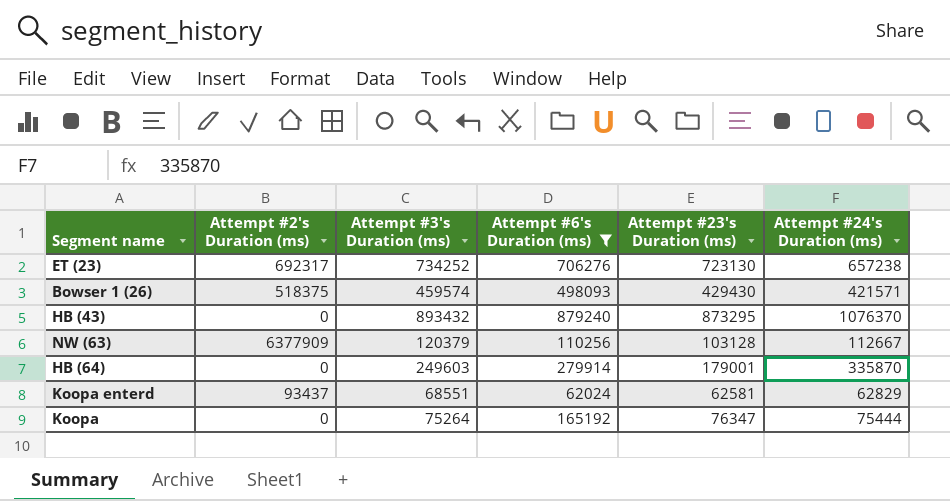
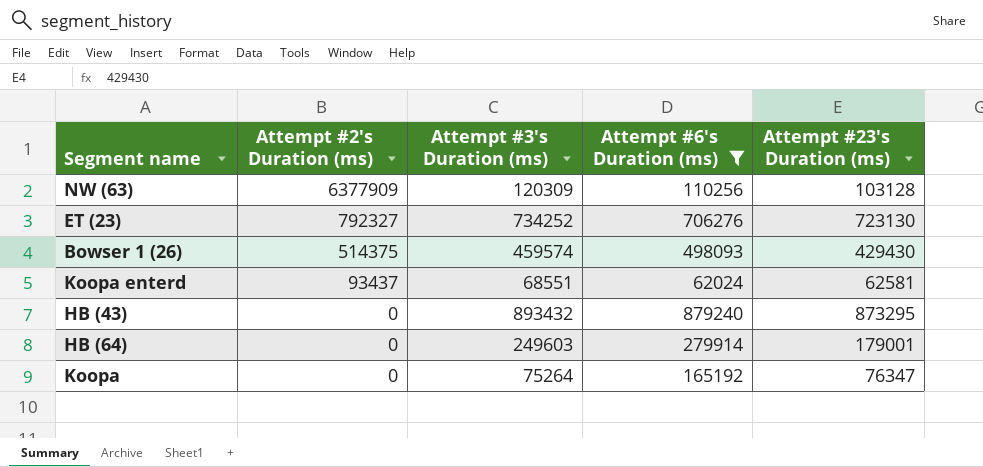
row order: none -> Attempt #2's Duration (ms) descending
column Attempt #24's Duration (ms) | position: 6 -> none
NW (63) | Attempt #3's Duration (ms): 120379 -> 120309
ET (23) | Attempt #2's Duration (ms): 692317 -> 792327
Bowser 1 (26) | Attempt #2's Duration (ms): 518375 -> 514375

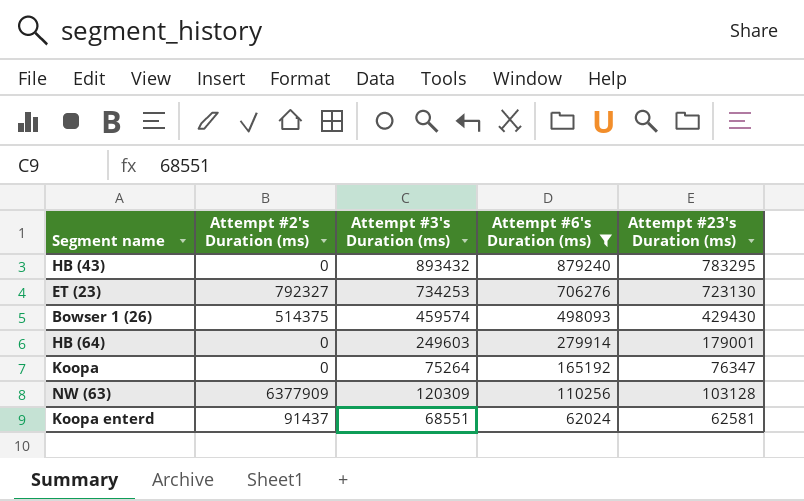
row order: Attempt #2's Duration (ms) descending -> Attempt #6's Duration (ms) descending
HB (43) | Attempt #23's Duration (ms): 873295 -> 783295
ET (23) | Attempt #3's Duration (ms): 734252 -> 734253
Koopa enterd | Attempt #2's Duration (ms): 93437 -> 91437

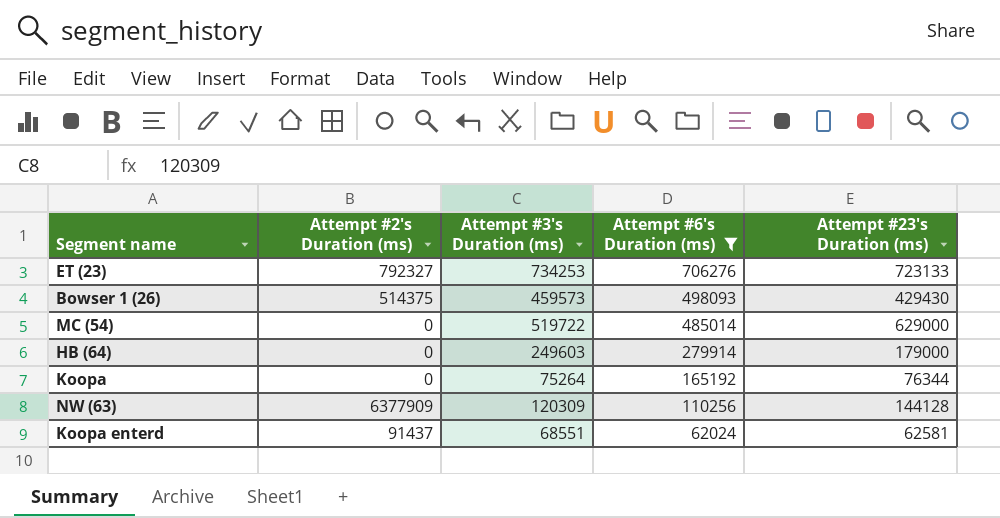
row HB (43): 0 | 893432 | 879240 | 783295 -> none
ET (23) | Attempt #23's Duration (ms): 723130 -> 723133
Bowser 1 (26) | Attempt #3's Duration (ms): 459574 -> 459573
row MC (54): none -> 0 | 519722 | 485014 | 629000
HB (64) | Attempt #23's Duration (ms): 179001 -> 179000
Koopa | Attempt #23's Duration (ms): 76347 -> 76344
NW (63) | Attempt #23's Duration (ms): 103128 -> 144128

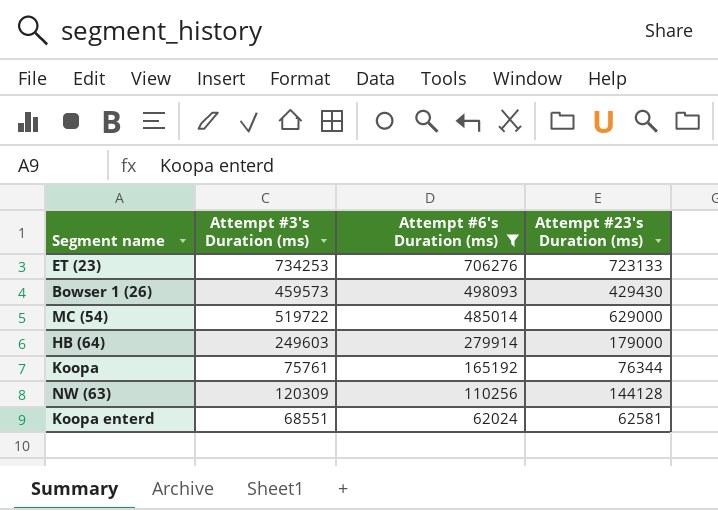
column Attempt #2's Duration (ms) | position: 2 -> none
Koopa | Attempt #3's Duration (ms): 75264 -> 75761

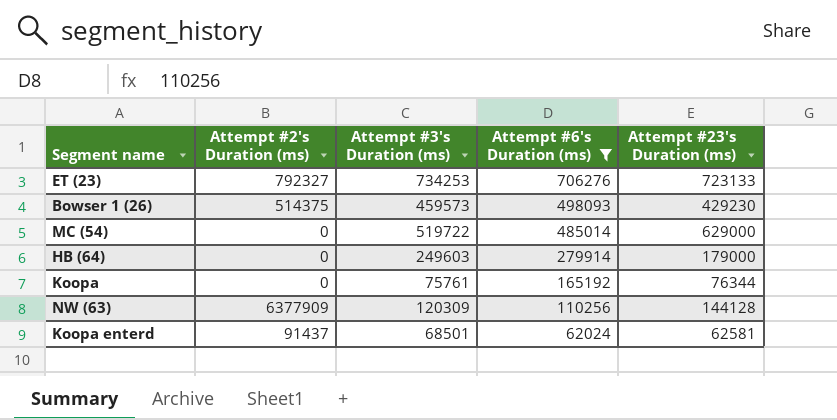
column Attempt #2's Duration (ms) | position: none -> 2
Bowser 1 (26) | Attempt #23's Duration (ms): 429430 -> 429230
Koopa enterd | Attempt #3's Duration (ms): 68551 -> 68501

